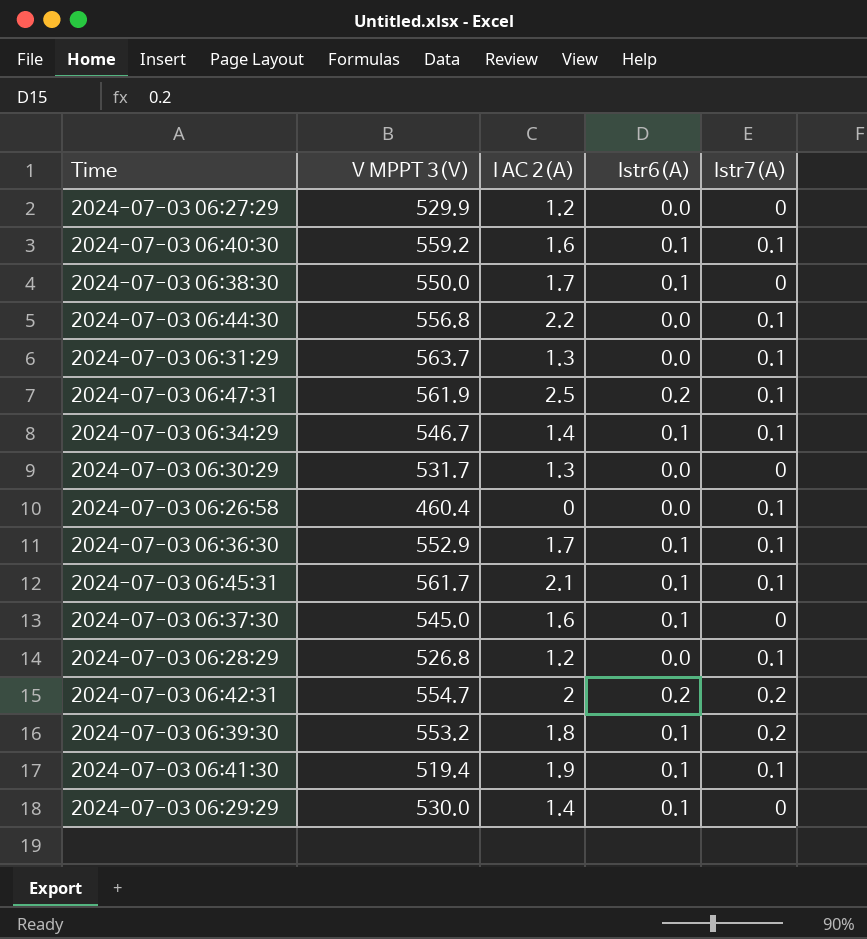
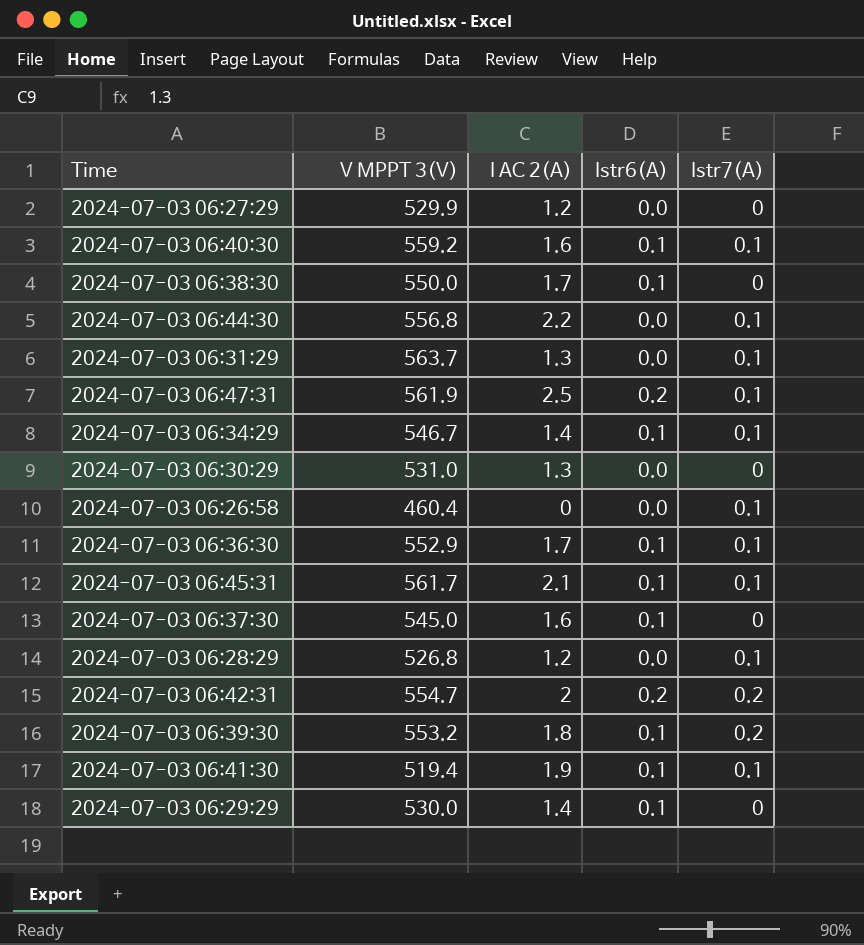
2024-07-03 06:30:29 | V MPPT 3(V): 531.7 -> 531.0

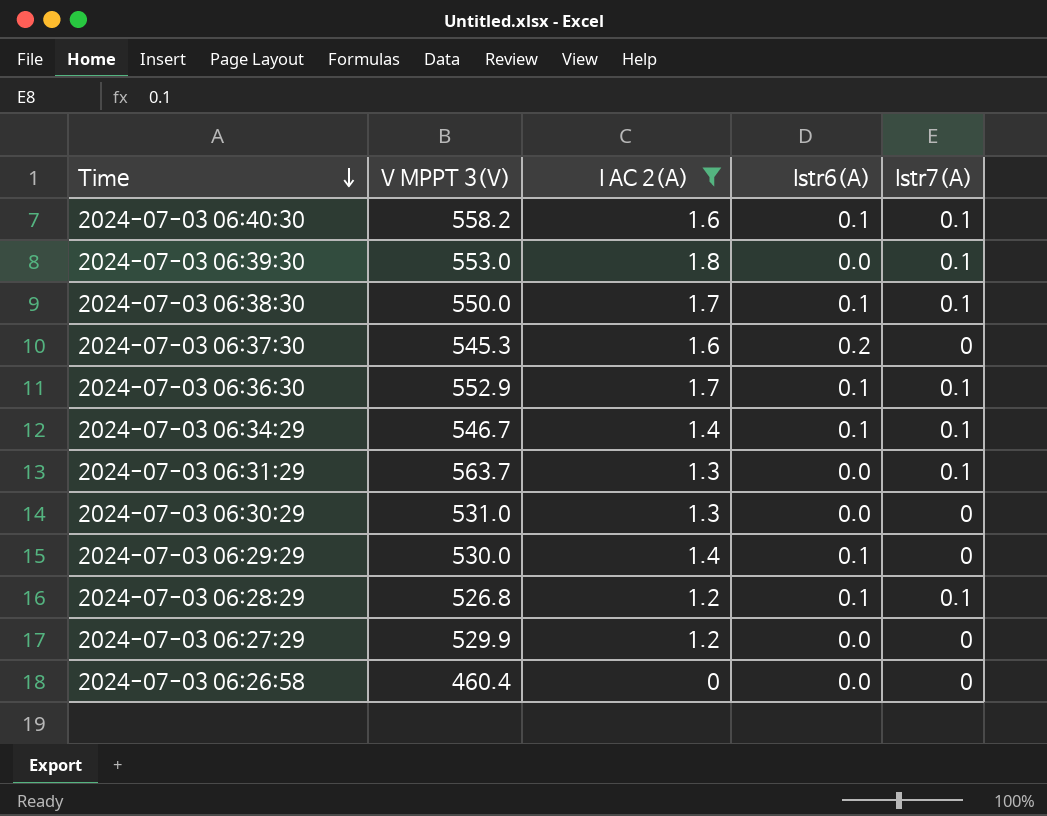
filter: none -> I AC 2(A) <= 1.8
row order: none -> Time descending
2024-07-03 06:40:30 | V MPPT 3(V): 559.2 -> 558.2
2024-07-03 06:39:30 | V MPPT 3(V): 553.2 -> 553.0
2024-07-03 06:39:30 | Istr6(A): 0.1 -> 0.0
2024-07-03 06:39:30 | Istr7(A): 0.2 -> 0.1
2024-07-03 06:38:30 | Istr7(A): 0 -> 0.1
2024-07-03 06:37:30 | V MPPT 3(V): 545.0 -> 545.3
2024-07-03 06:37:30 | Istr6(A): 0.1 -> 0.2
2024-07-03 06:28:29 | Istr6(A): 0.0 -> 0.1
2024-07-03 06:26:58 | Istr7(A): 0.1 -> 0

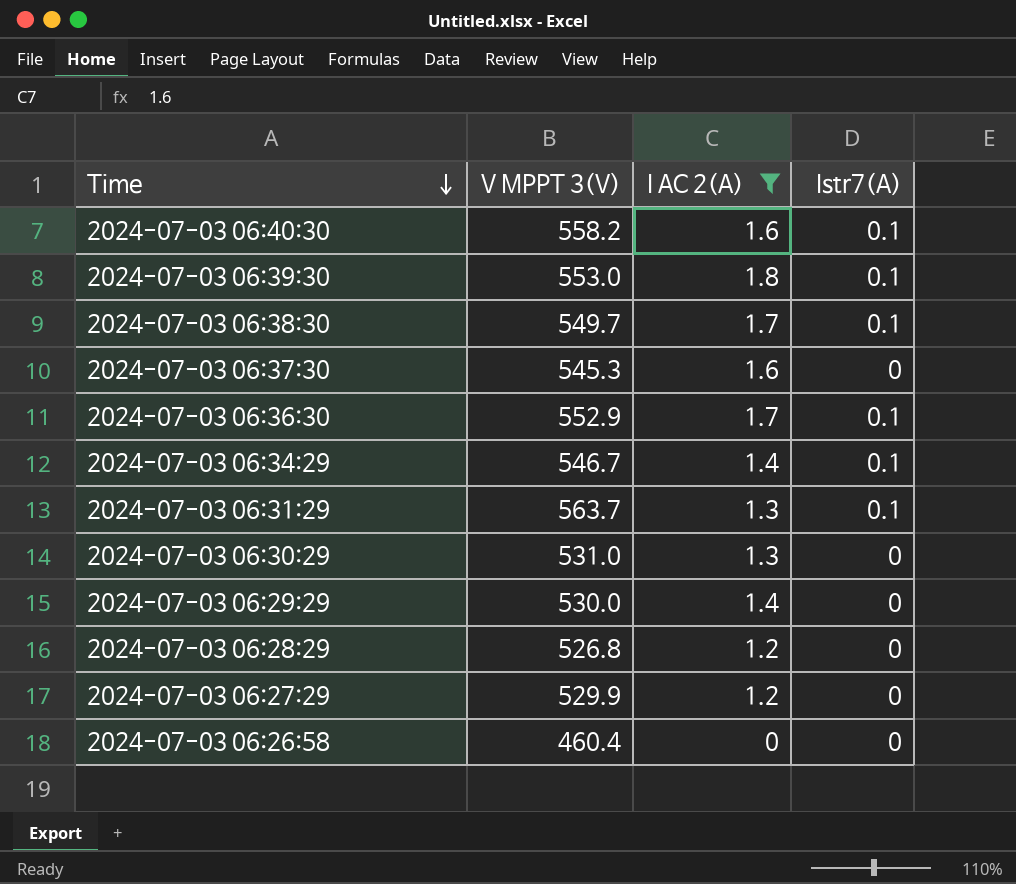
column Istr6(A) | position: 4 -> none
2024-07-03 06:38:30 | V MPPT 3(V): 550.0 -> 549.7
2024-07-03 06:28:29 | Istr7(A): 0.1 -> 0

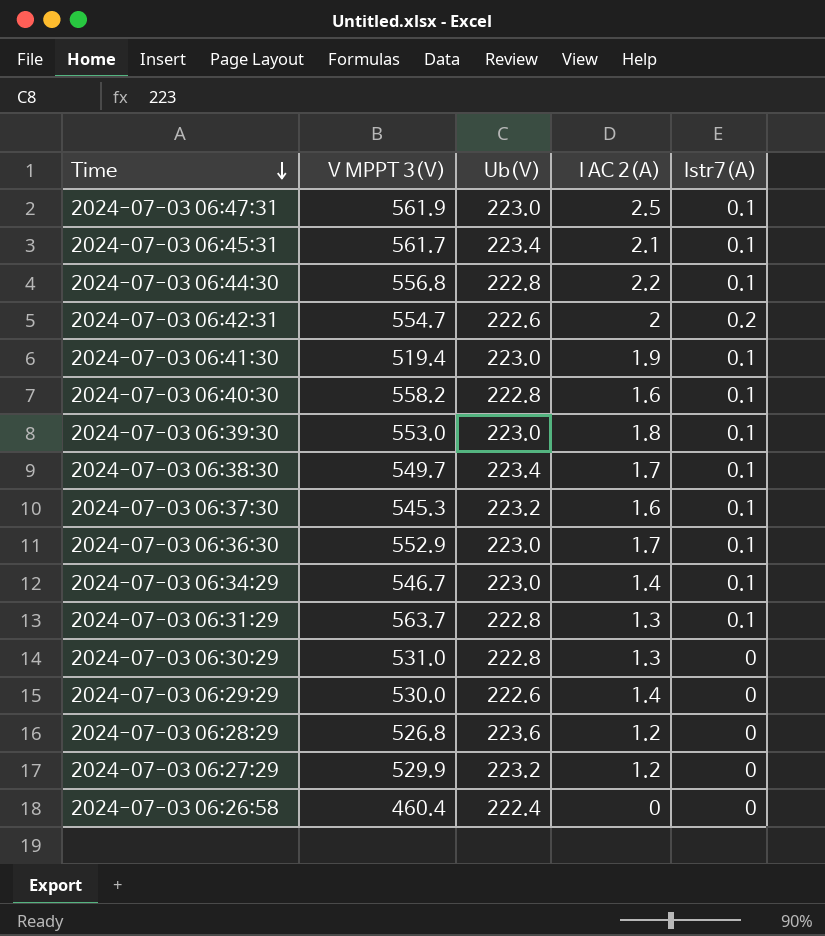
filter: I AC 2(A) <= 1.8 -> none
column Ub(V) | position: none -> 3
2024-07-03 06:37:30 | Istr7(A): 0 -> 0.1

